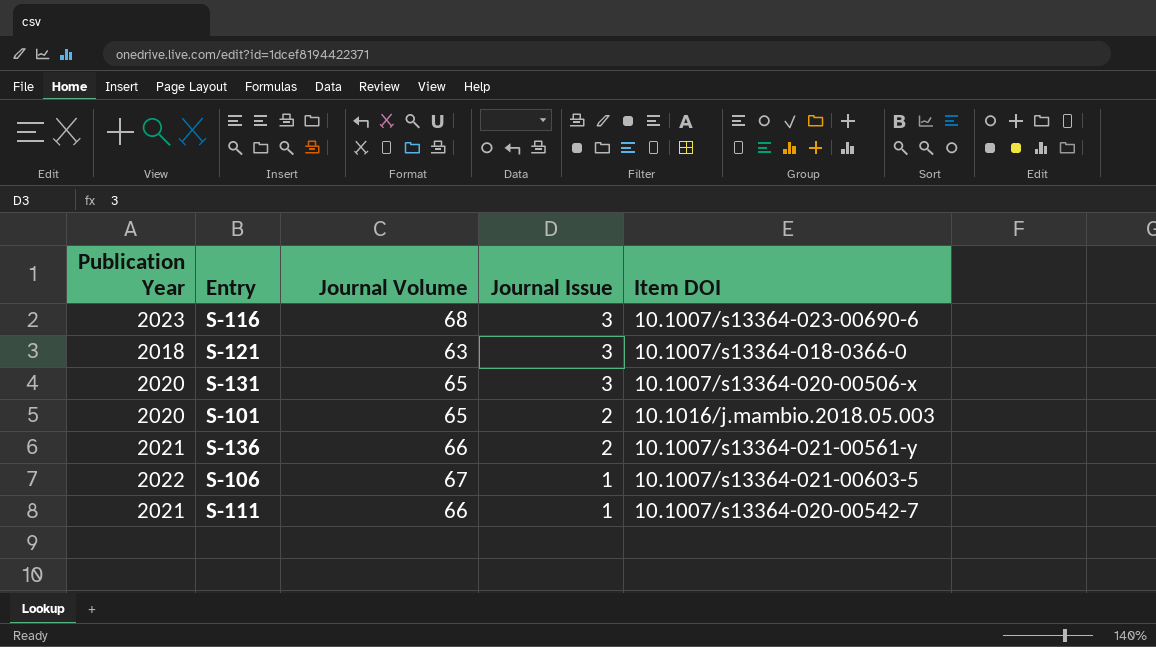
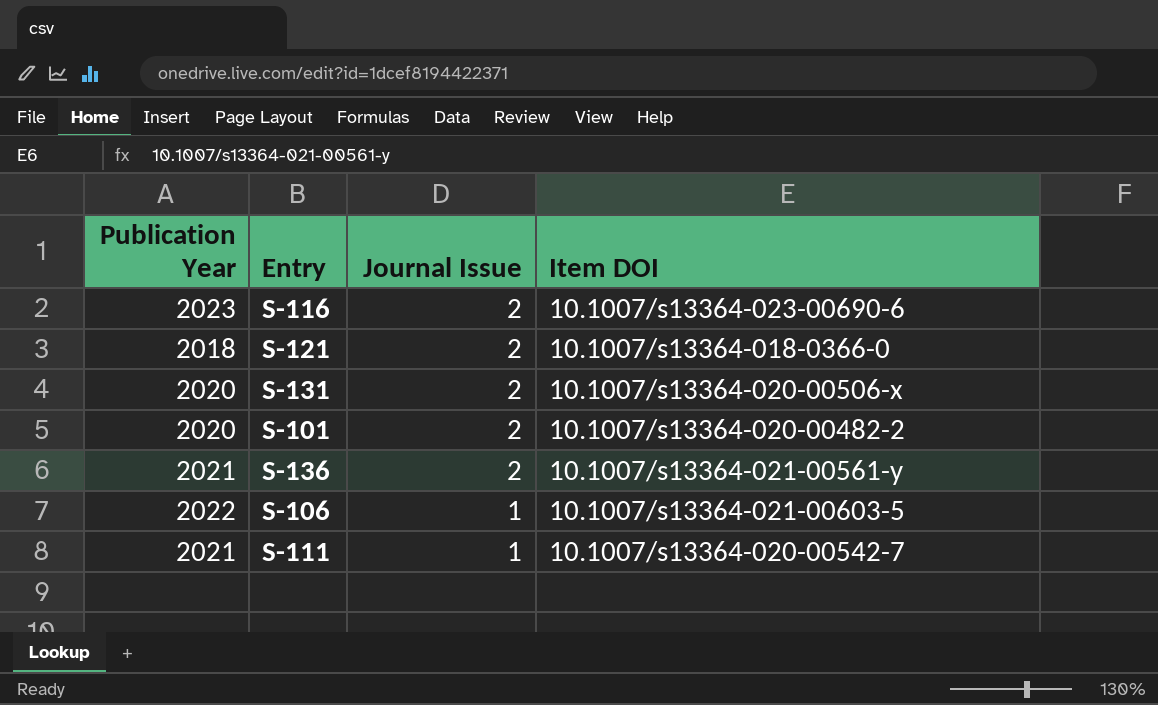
column Journal Volume | position: 3 -> none
S-116 | Journal Issue: 3 -> 2
S-121 | Journal Issue: 3 -> 2
S-131 | Journal Issue: 3 -> 2
S-101 | Item DOI: 10.1016/j.mambio.2018.05.003 -> 10.1007/s13364-020-00482-2

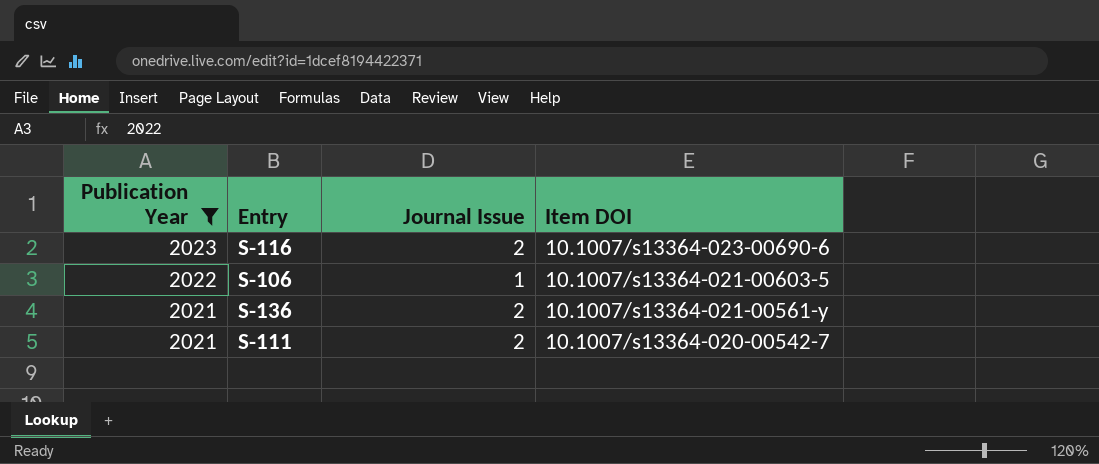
filter: none -> Publication Year >= 2021
row order: Journal Issue descending -> Publication Year descending
S-111 | Journal Issue: 1 -> 2

